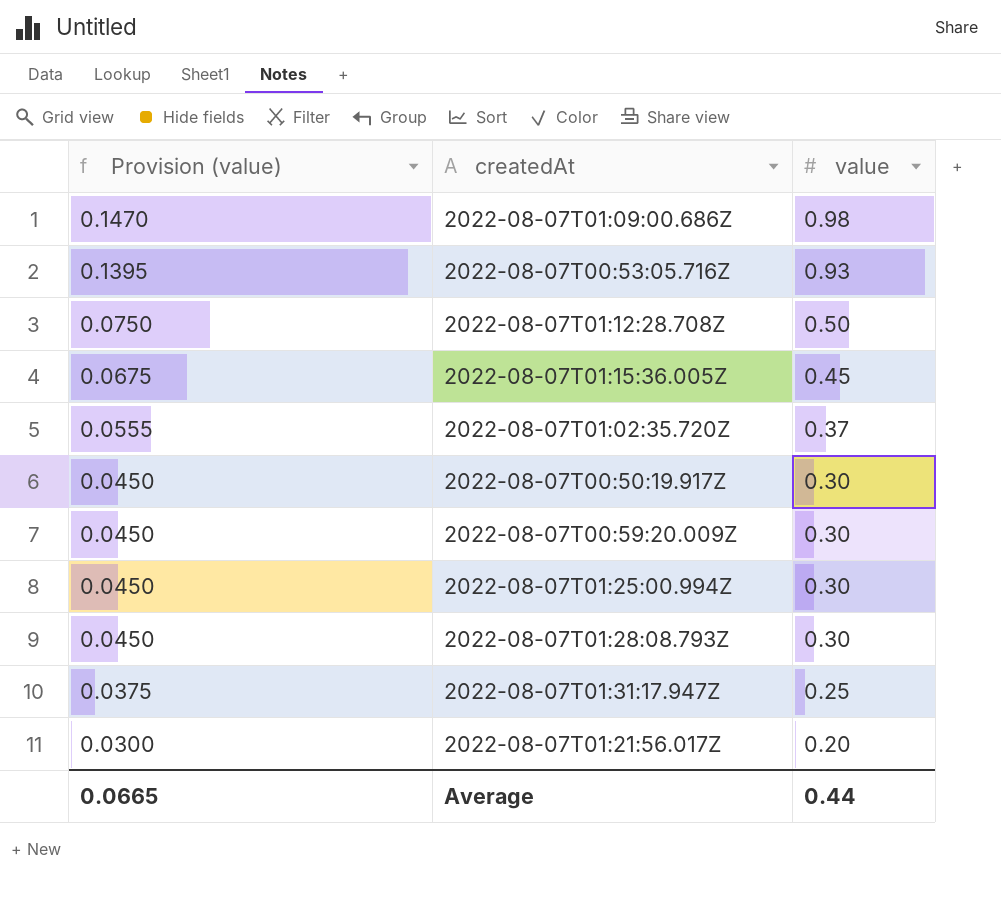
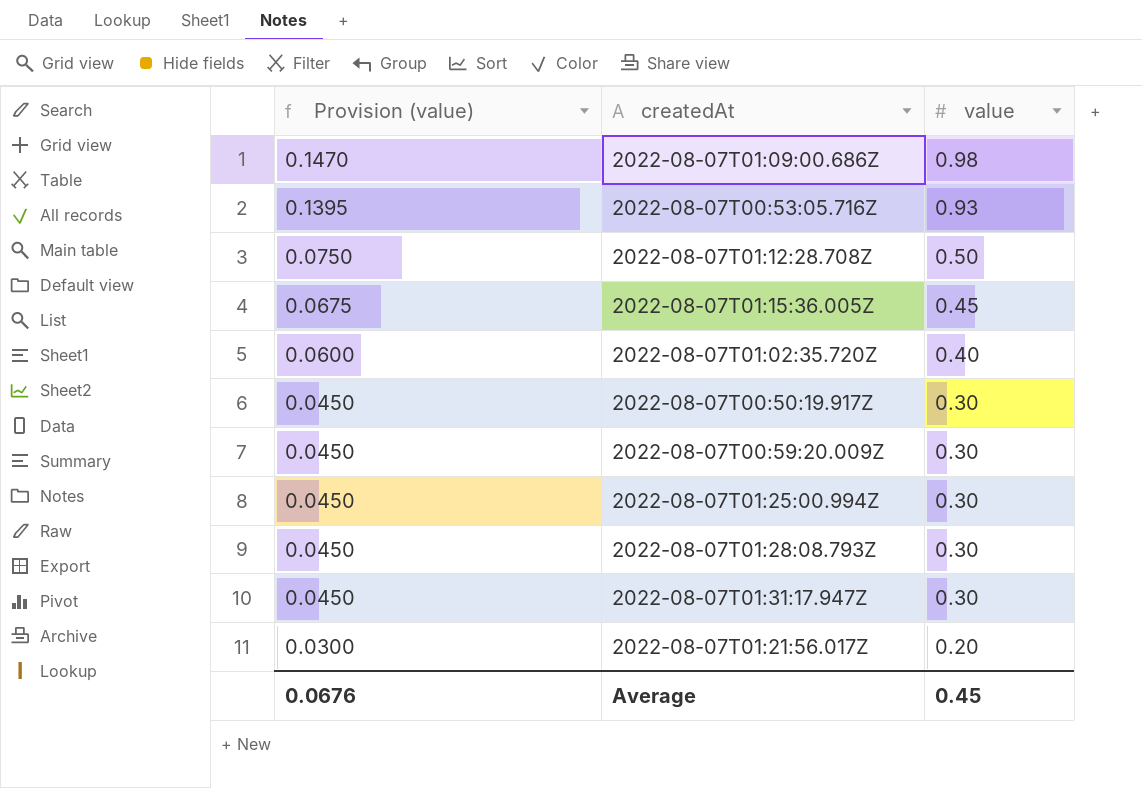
2022-08-07T01:02:35.720Z | Provision (value): 0.0555 -> 0.0600
2022-08-07T01:02:35.720Z | value: 0.37 -> 0.40
2022-08-07T01:31:17.947Z | Provision (value): 0.0375 -> 0.0450
2022-08-07T01:31:17.947Z | value: 0.25 -> 0.30
Average | Provision (value): 0.0665 -> 0.0676
Average | value: 0.44 -> 0.45

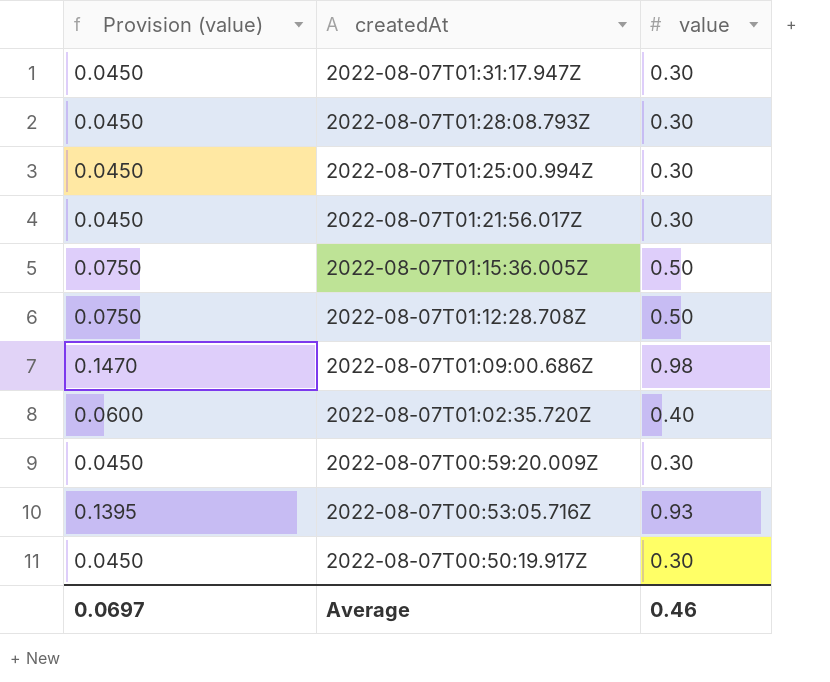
row order: Provision (value) descending -> createdAt descending
2022-08-07T01:21:56.017Z | Provision (value): 0.0300 -> 0.0450
2022-08-07T01:21:56.017Z | value: 0.20 -> 0.30
2022-08-07T01:15:36.005Z | Provision (value): 0.0675 -> 0.0750
2022-08-07T01:15:36.005Z | value: 0.45 -> 0.50
Average | Provision (value): 0.0676 -> 0.0697
Average | value: 0.45 -> 0.46

